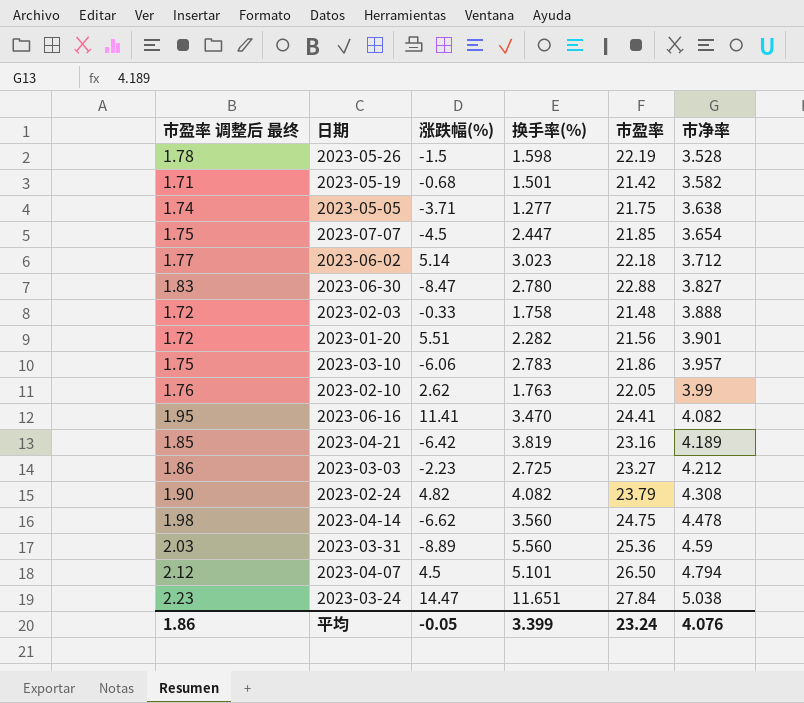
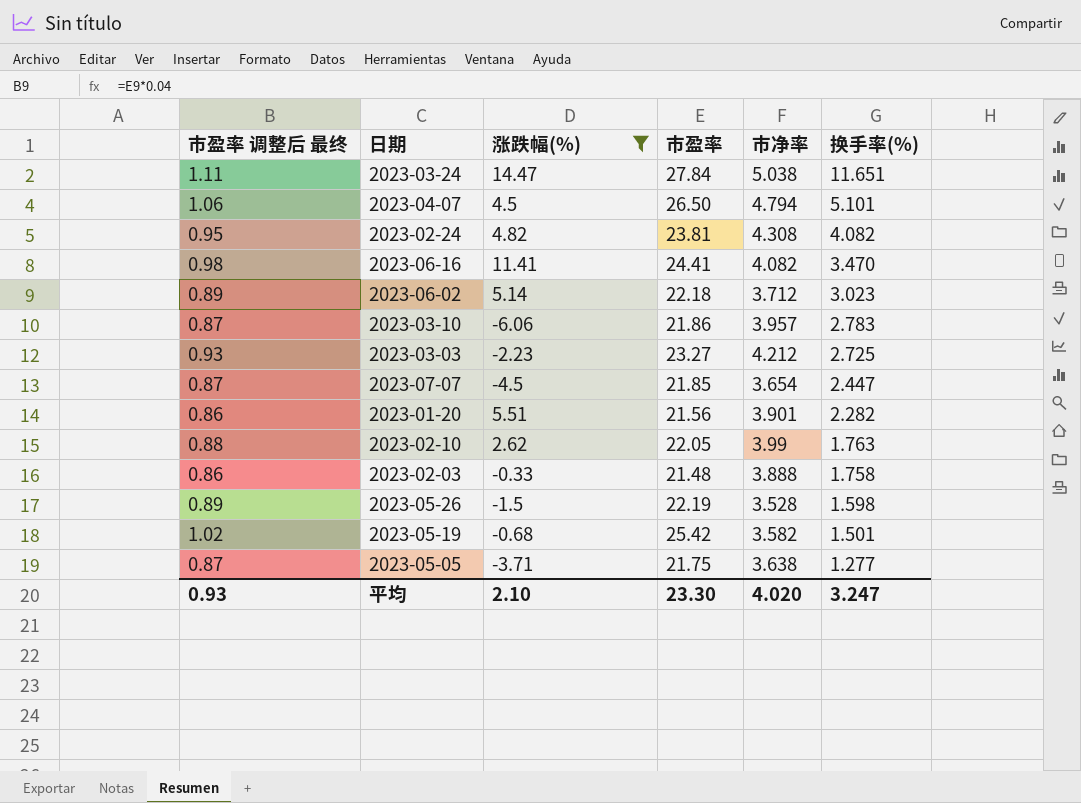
filter: none -> 涨跌幅(%) >= -6.06
row order: 市净率 ascending -> 换手率(%) descending
column 市盈率 调整后 最终 | formula: [市盈率] * 0.08 -> [市盈率] * 0.04
column 换手率(%) | position: 4 -> 6
2023-02-24 | 市盈率: 23.79 -> 23.81
2023-05-19 | 市盈率: 21.42 -> 25.42
平均 | 市盈率 调整后 最终: 1.86 -> 0.93
平均 | 涨跌幅(%): -0.05 -> 2.10
平均 | 市盈率: 23.24 -> 23.30
平均 | 市净率: 4.076 -> 4.020
平均 | 换手率(%): 3.399 -> 3.247

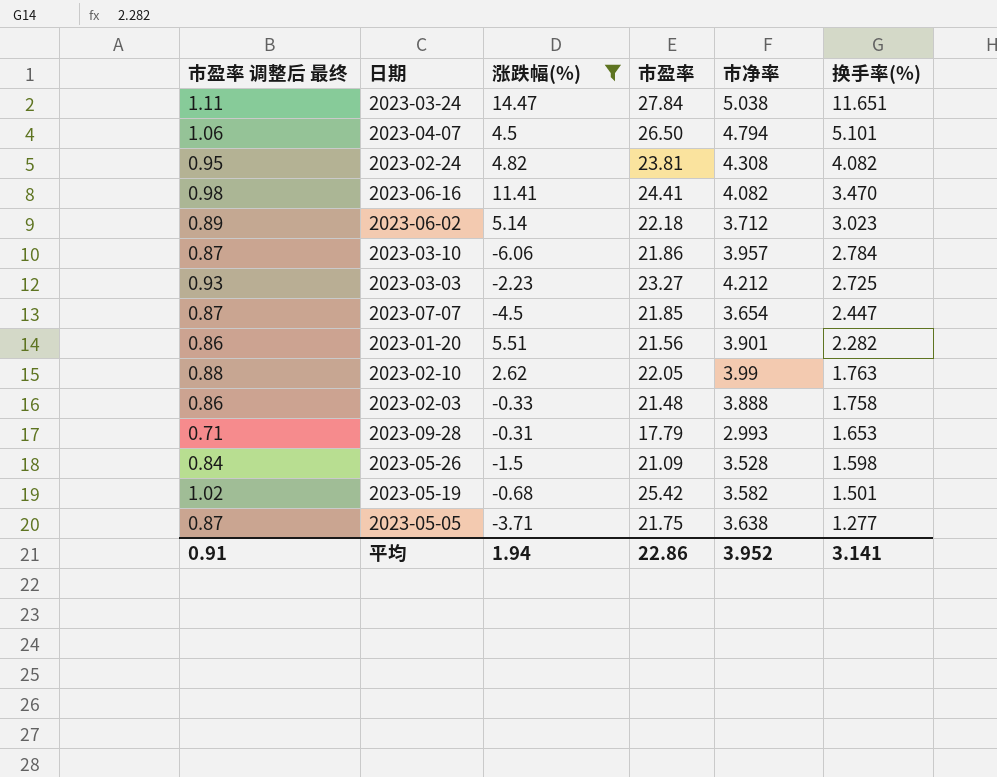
2023-03-10 | 换手率(%): 2.783 -> 2.784
row 2023-09-28: none -> 0.71 | -0.31 | 17.79 | 2.993 | 1.653
2023-05-26 | 市盈率 调整后 最终: 0.89 -> 0.84
2023-05-26 | 市盈率: 22.19 -> 21.09
平均 | 市盈率 调整后 最终: 0.93 -> 0.91
平均 | 涨跌幅(%): 2.10 -> 1.94
平均 | 市盈率: 23.30 -> 22.86
平均 | 市净率: 4.020 -> 3.952
平均 | 换手率(%): 3.247 -> 3.141

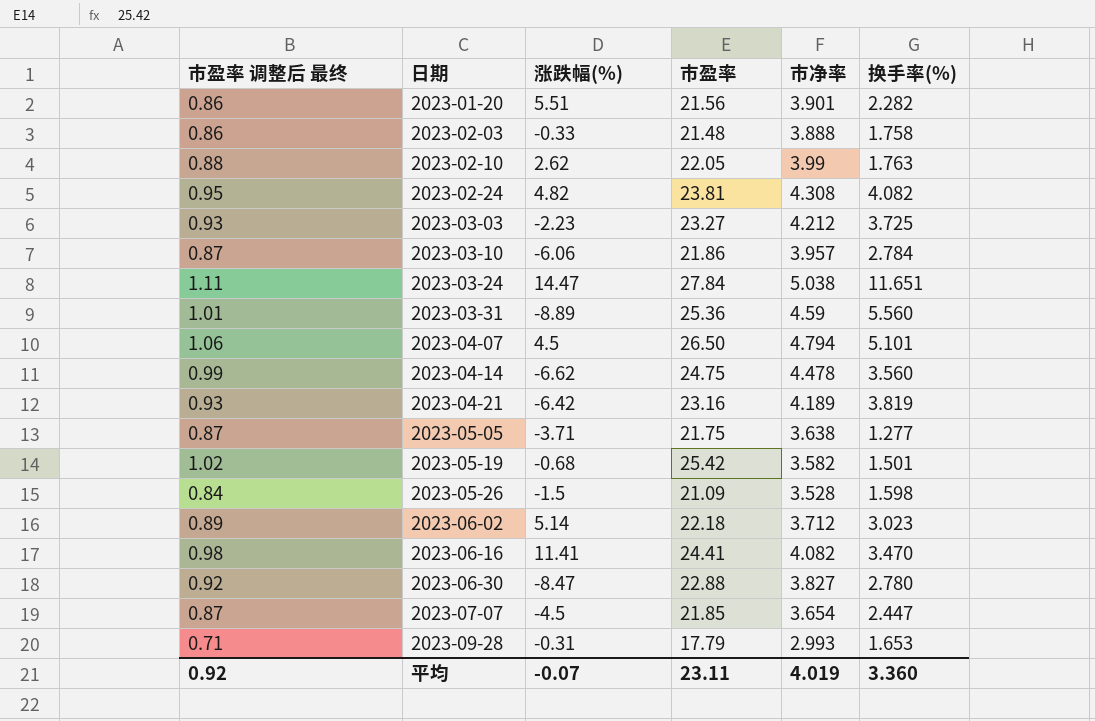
filter: 涨跌幅(%) >= -6.06 -> none
row order: 换手率(%) descending -> 日期 ascending
2023-03-03 | 换手率(%): 2.725 -> 3.725
平均 | 市盈率 调整后 最终: 0.91 -> 0.92
平均 | 涨跌幅(%): 1.94 -> -0.07
平均 | 市盈率: 22.86 -> 23.11
平均 | 市净率: 3.952 -> 4.019
平均 | 换手率(%): 3.141 -> 3.360

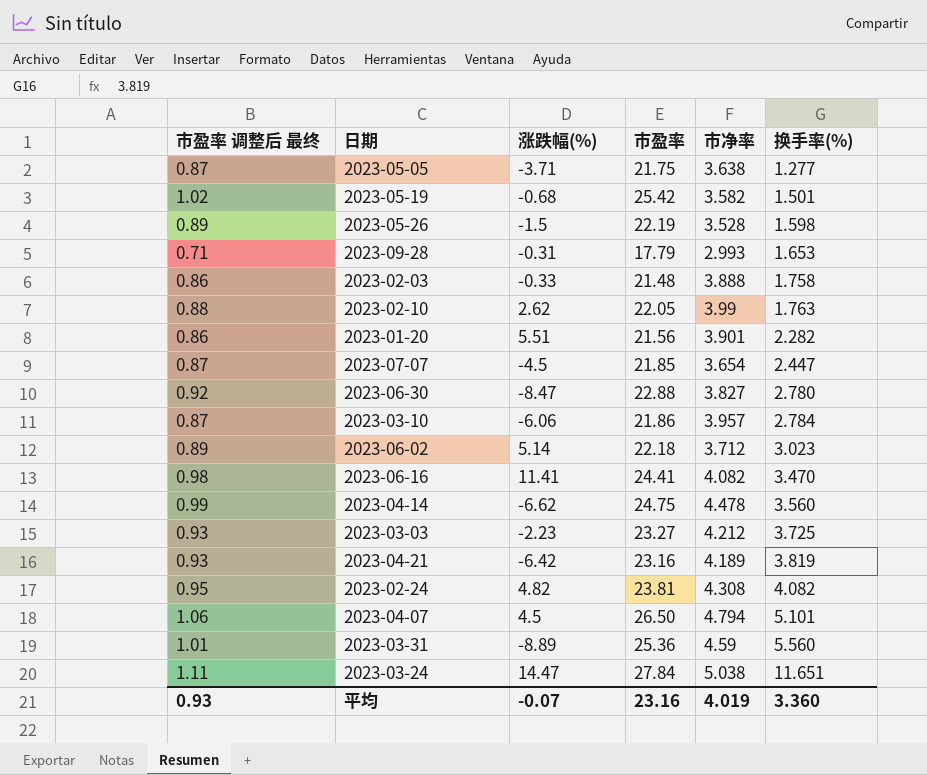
row order: 日期 ascending -> 换手率(%) ascending
2023-05-26 | 市盈率 调整后 最终: 0.84 -> 0.89
2023-05-26 | 市盈率: 21.09 -> 22.19
平均 | 市盈率 调整后 最终: 0.92 -> 0.93
平均 | 市盈率: 23.11 -> 23.16

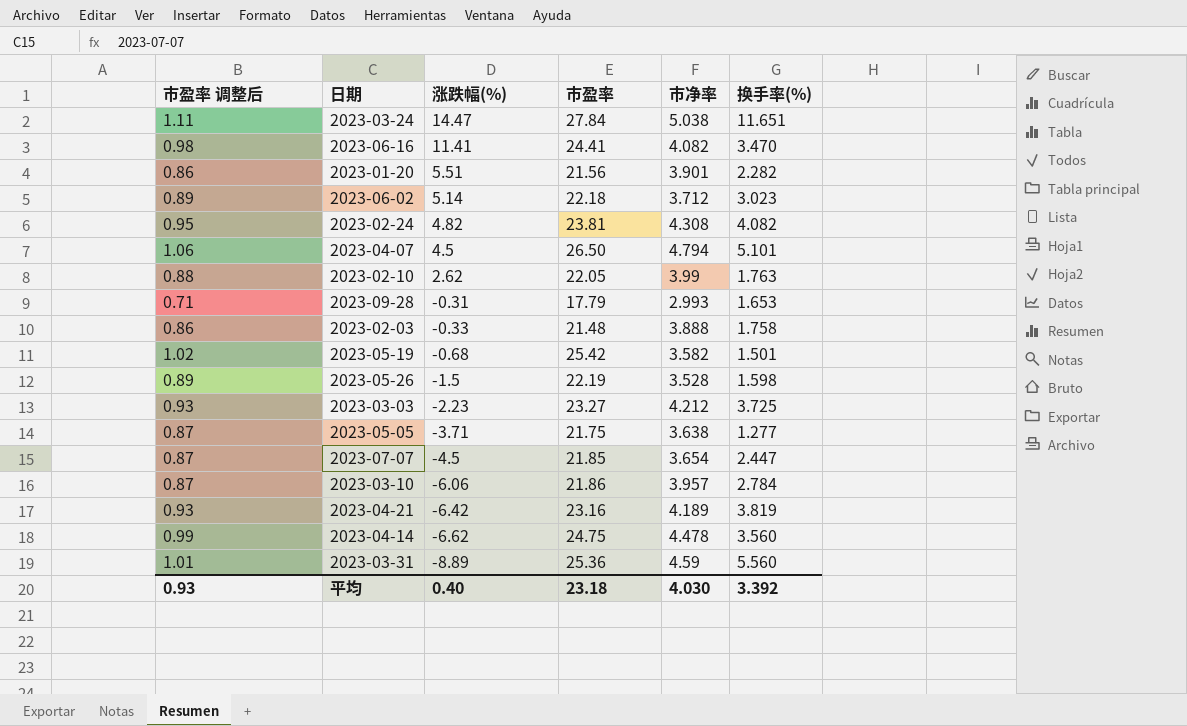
row order: 换手率(%) ascending -> 涨跌幅(%) descending
column name: 市盈率 调整后 最终 -> 市盈率 调整后
row 2023-06-30: 0.92 | -8.47 | 22.88 | 3.827 | 2.780 -> none
平均 | 涨跌幅(%): -0.07 -> 0.40
平均 | 市盈率: 23.16 -> 23.18
平均 | 市净率: 4.019 -> 4.030
平均 | 换手率(%): 3.360 -> 3.392

